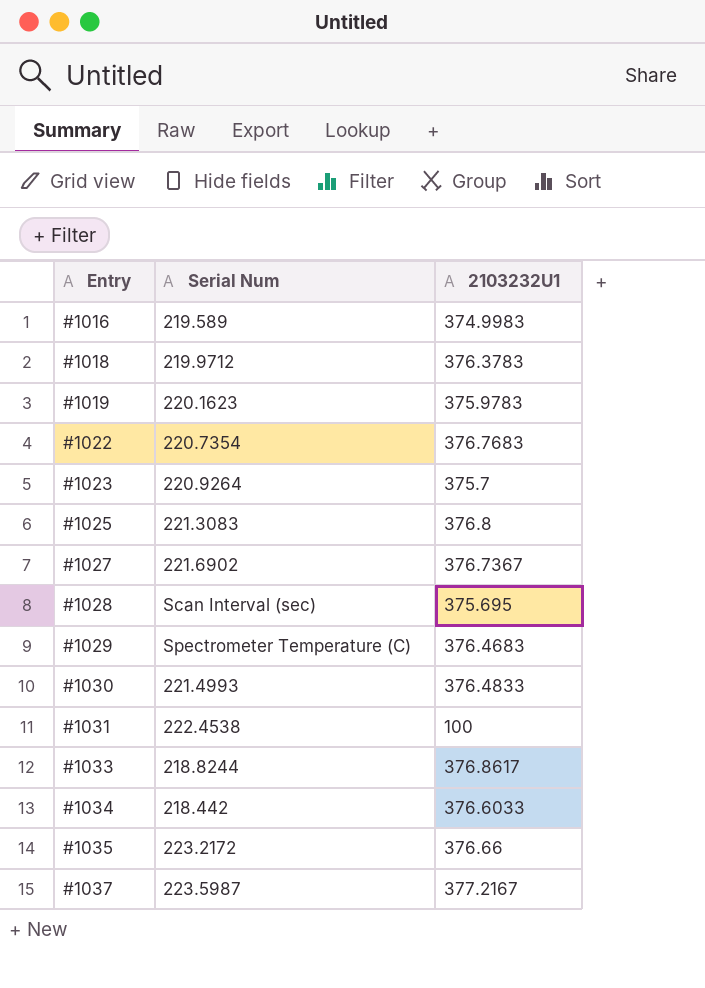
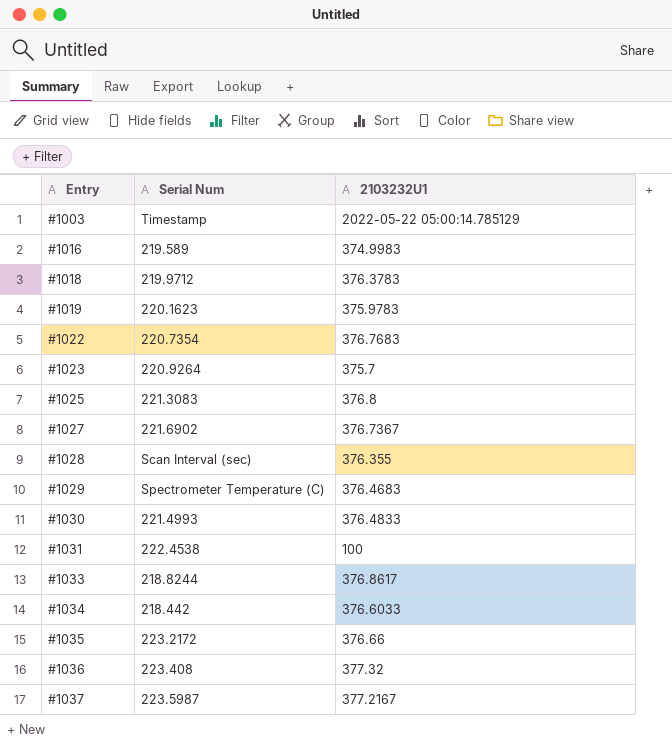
row #1003: none -> Timestamp | 2022-05-22 05:00:14.785129
#1028 | 2103232U1: 375.695 -> 376.355
row #1036: none -> 223.408 | 377.32

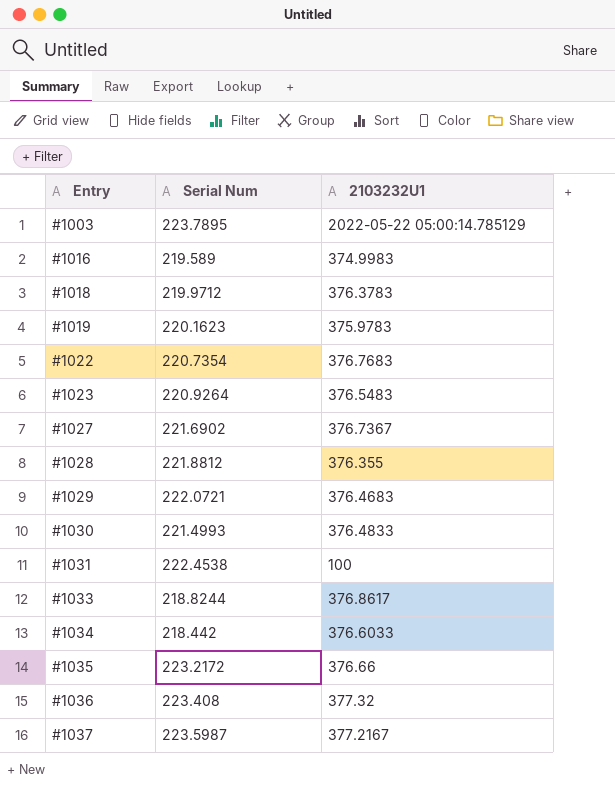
row #1025: 221.3083 | 376.8 -> none
#1003 | Serial Num: Timestamp -> 223.7895
#1023 | 2103232U1: 375.7 -> 376.5483
#1028 | Serial Num: Scan Interval (sec) -> 221.8812
#1029 | Serial Num: Spectrometer Temperature (C) -> 222.0721

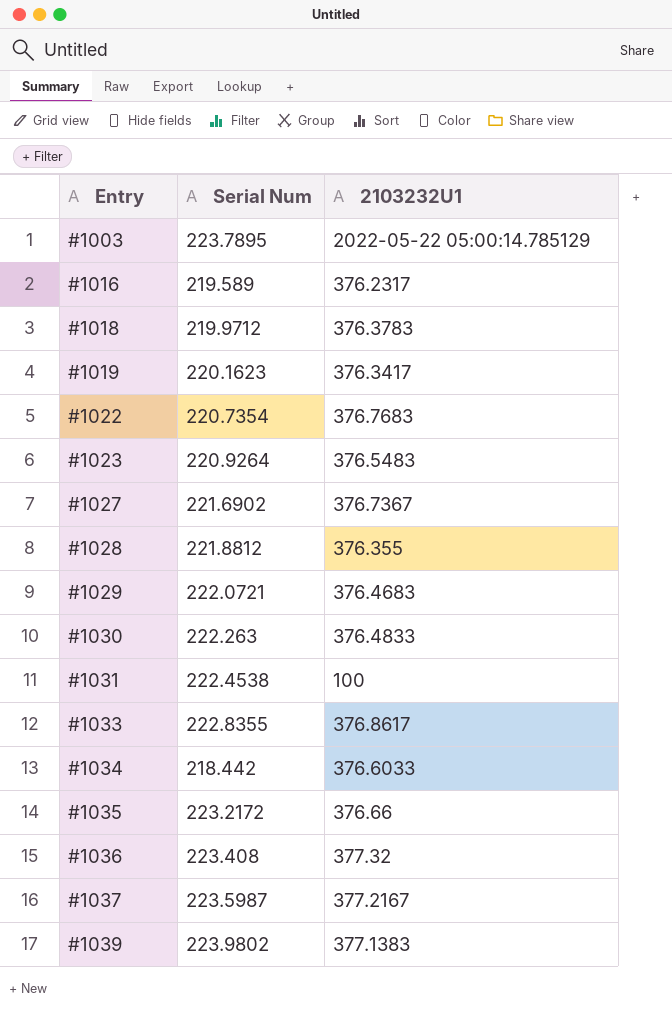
#1016 | 2103232U1: 374.9983 -> 376.2317
#1019 | 2103232U1: 375.9783 -> 376.3417
#1030 | Serial Num: 221.4993 -> 222.263
#1033 | Serial Num: 218.8244 -> 222.8355
row #1039: none -> 223.9802 | 377.1383

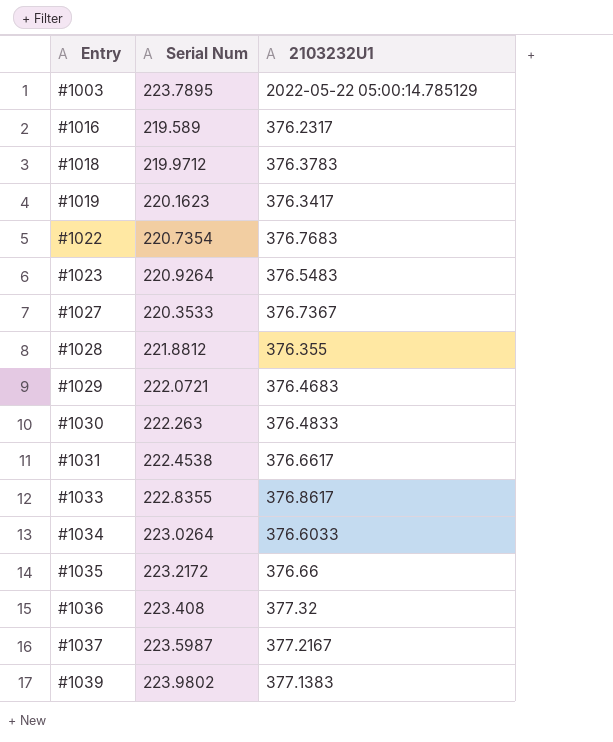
#1027 | Serial Num: 221.6902 -> 220.3533
#1031 | 2103232U1: 100 -> 376.6617
#1034 | Serial Num: 218.442 -> 223.0264

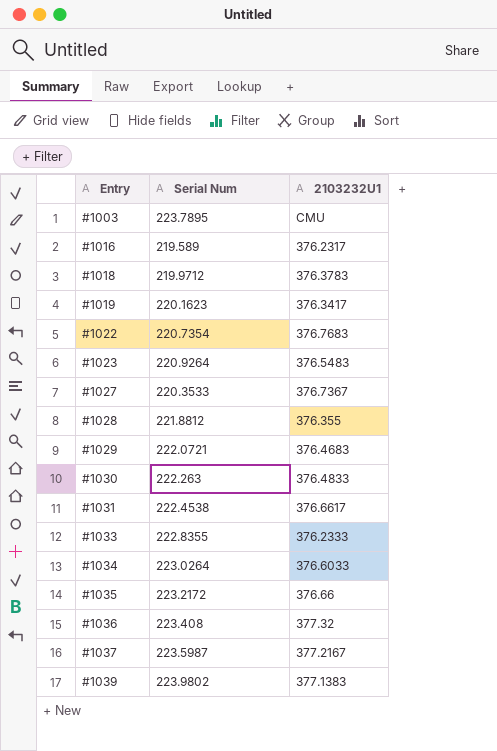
#1003 | 2103232U1: 2022-05-22 05:00:14.785129 -> CMU
#1033 | 2103232U1: 376.8617 -> 376.2333

